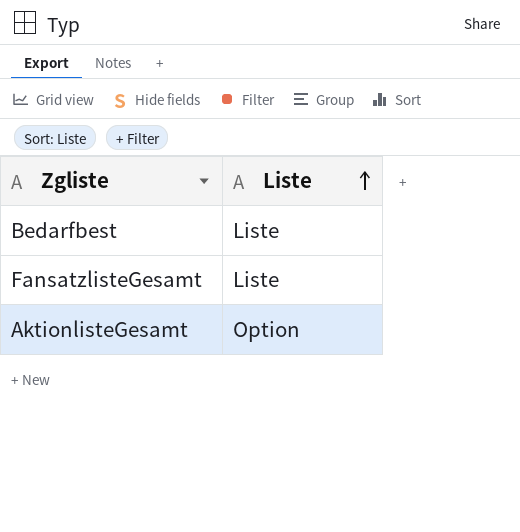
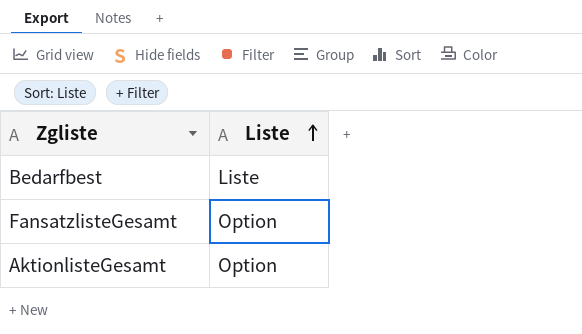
FansatzlisteGesamt | Liste: Liste -> Option

